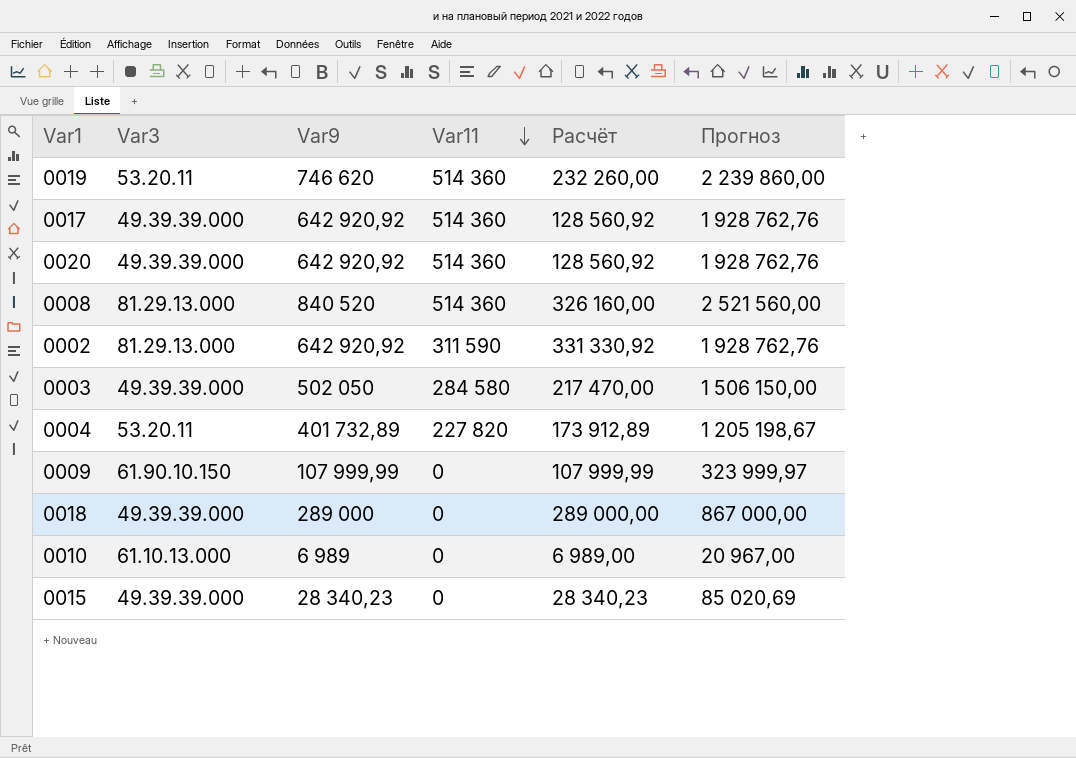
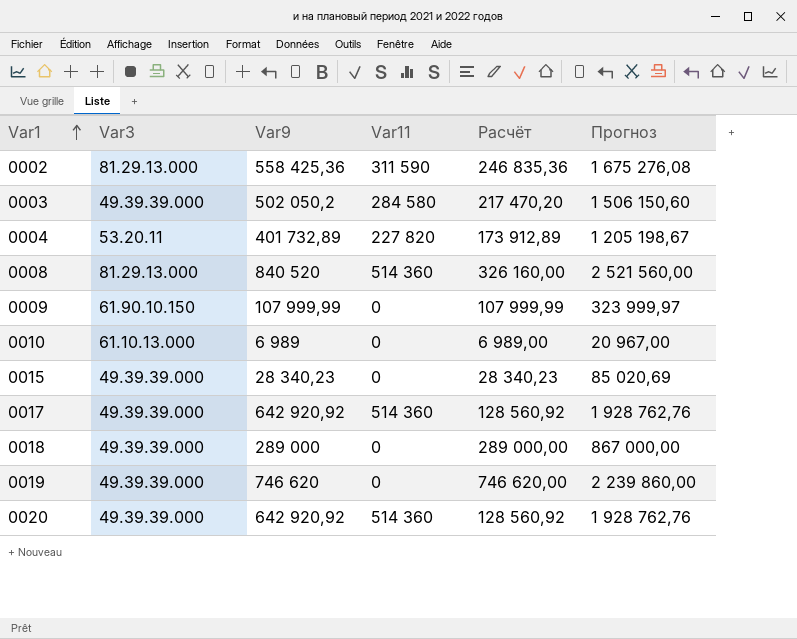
row order: Var11 descending -> Var1 ascending
0002 | Var9: 642 920,92 -> 558 425,36
0002 | Расчёт: 331 330,92 -> 246 835,36
0002 | Прогноз: 1 928 762,76 -> 1 675 276,08
0003 | Var9: 502 050 -> 502 050,2
0003 | Расчёт: 217 470,00 -> 217 470,20
0003 | Прогноз: 1 506 150,00 -> 1 506 150,60
0019 | Var3: 53.20.11 -> 49.39.39.000
0019 | Var11: 514 360 -> 0
0019 | Расчёт: 232 260,00 -> 746 620,00

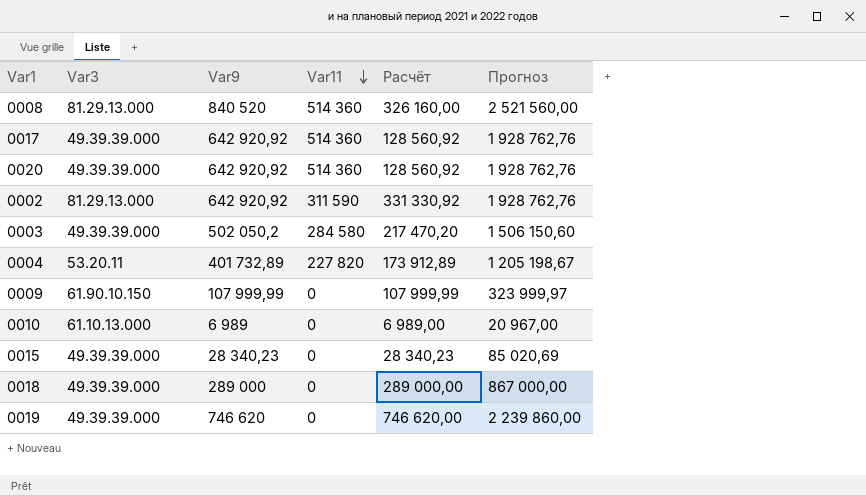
row order: Var1 ascending -> Var11 descending
0002 | Var9: 558 425,36 -> 642 920,92
0002 | Расчёт: 246 835,36 -> 331 330,92
0002 | Прогноз: 1 675 276,08 -> 1 928 762,76

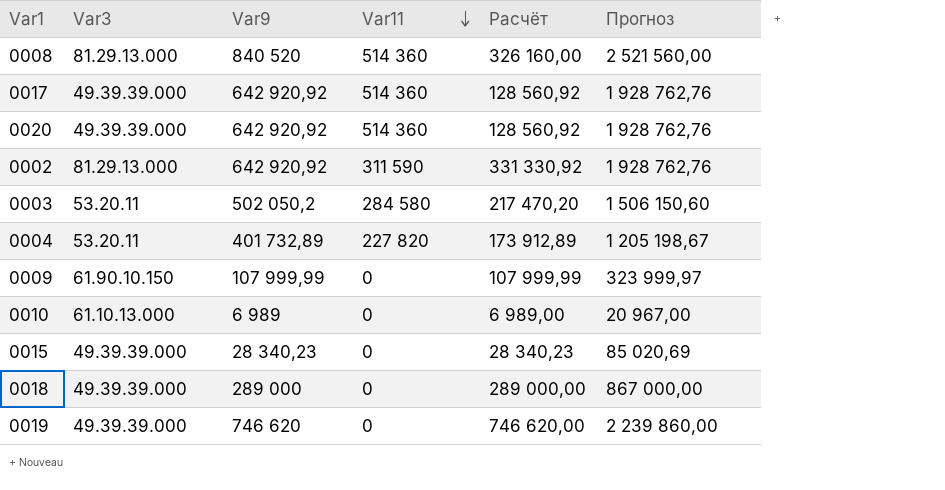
0003 | Var3: 49.39.39.000 -> 53.20.11

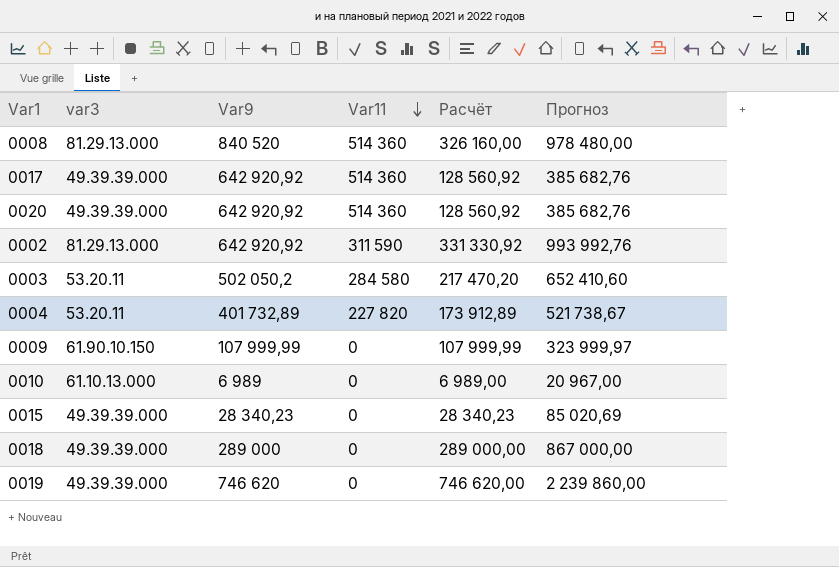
column name: Var3 -> var3
column Прогноз | formula: [Var9] * 3 -> [Расчёт] * 3

